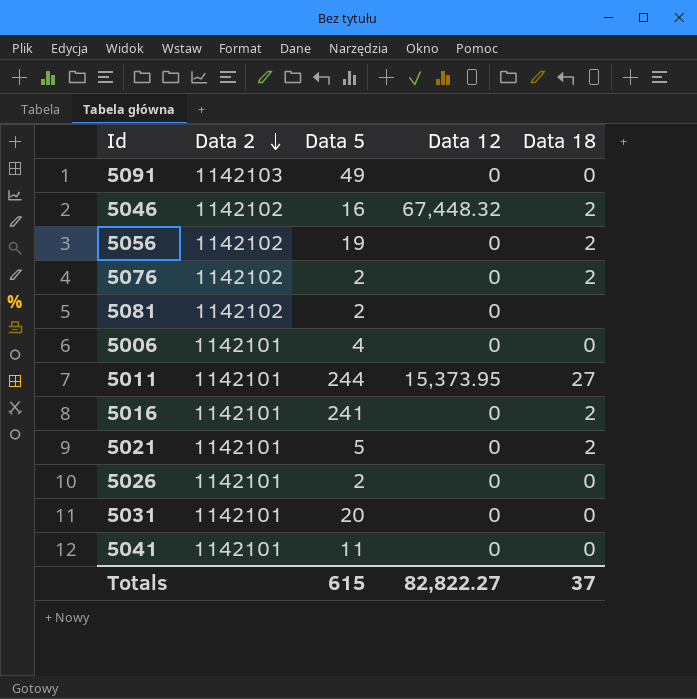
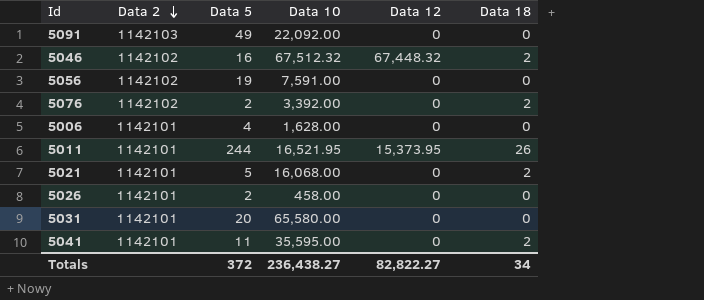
column Data 10 | position: none -> 4
row 5081: 1142102 | 2 | 0 | none -> none
row 5016: 1142101 | 241 | 0 | 2 -> none
5056 | Data 18: 2 -> 0
5011 | Data 18: 27 -> 26
5041 | Data 18: 0 -> 2
Totals | Data 5: 615 -> 372
Totals | Data 18: 37 -> 34

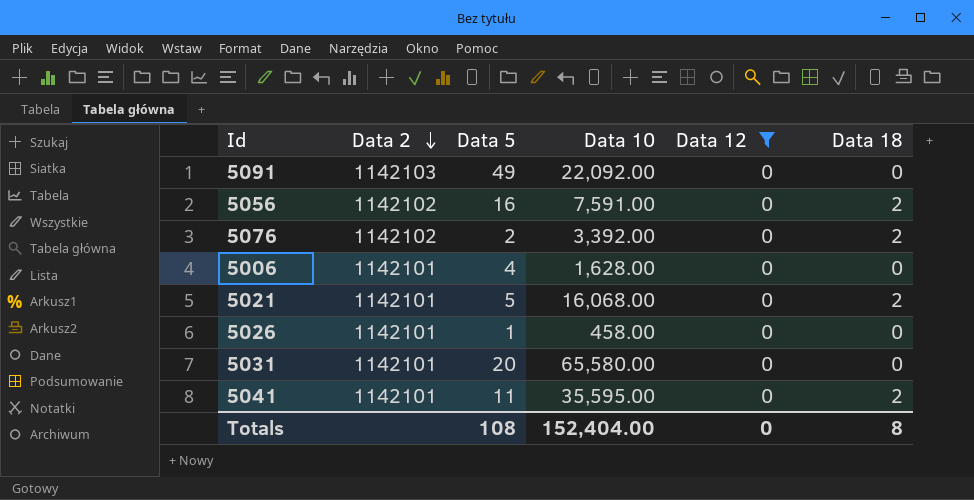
filter: none -> Data 12 = 0
5056 | Data 5: 19 -> 16
5056 | Data 18: 0 -> 2
5026 | Data 5: 2 -> 1
Totals | Data 5: 372 -> 108
Totals | Data 10: 236,438.27 -> 152,404.00
Totals | Data 12: 82,822.27 -> 0
Totals | Data 18: 34 -> 8

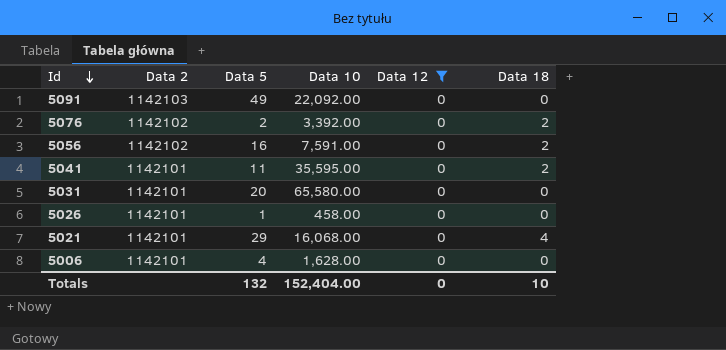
row order: Data 2 descending -> Id descending
5021 | Data 5: 5 -> 29
5021 | Data 18: 2 -> 4
Totals | Data 5: 108 -> 132
Totals | Data 18: 8 -> 10

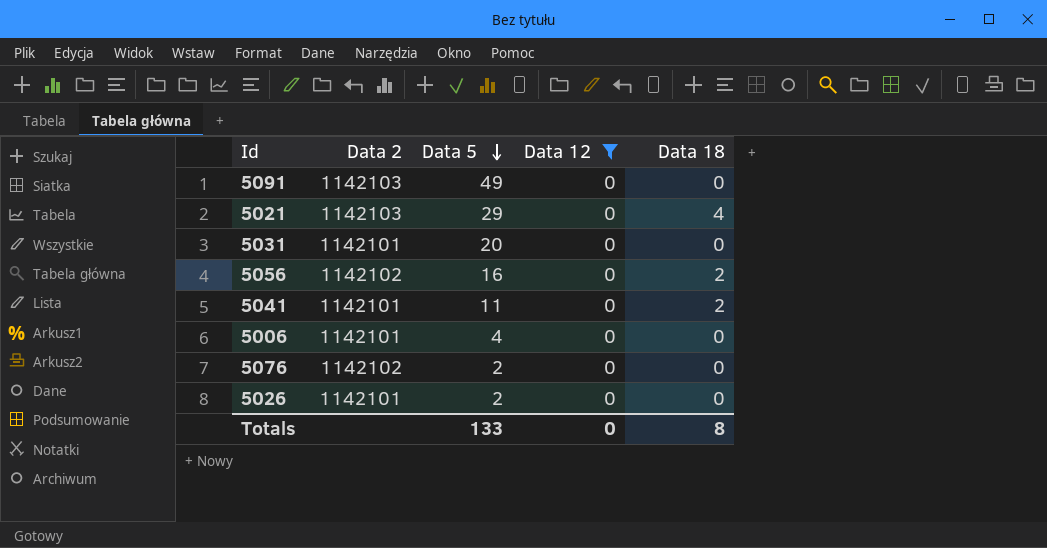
row order: Id descending -> Data 5 descending
column Data 10 | position: 4 -> none
5021 | Data 2: 1142101 -> 1142103
5076 | Data 18: 2 -> 0
5026 | Data 5: 1 -> 2
Totals | Data 5: 132 -> 133
Totals | Data 18: 10 -> 8

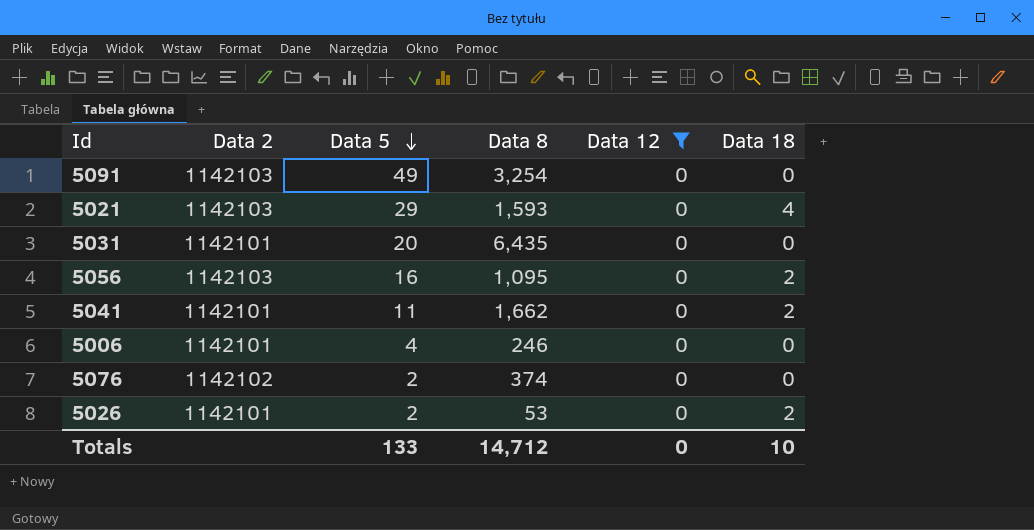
column Data 8 | position: none -> 4
5056 | Data 2: 1142102 -> 1142103
5026 | Data 18: 0 -> 2
Totals | Data 18: 8 -> 10

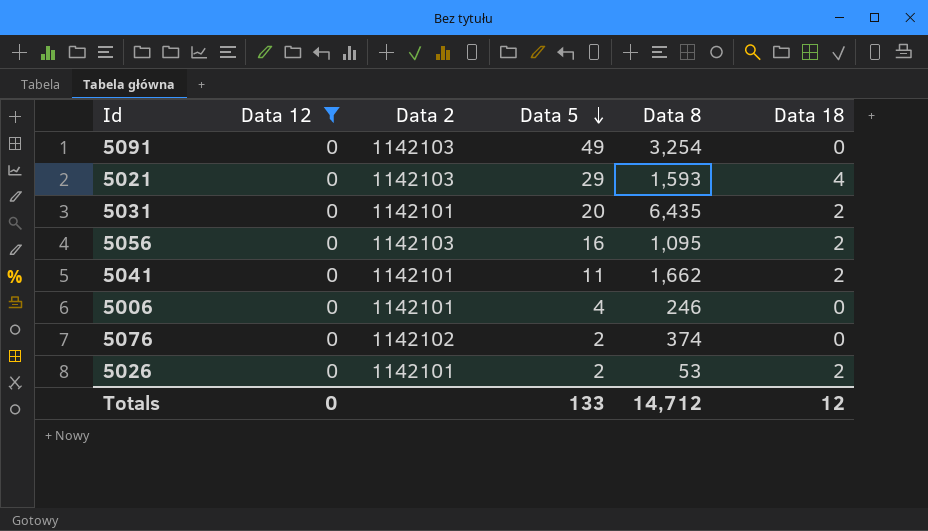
column Data 12 | position: 5 -> 2
5031 | Data 18: 0 -> 2
Totals | Data 18: 10 -> 12

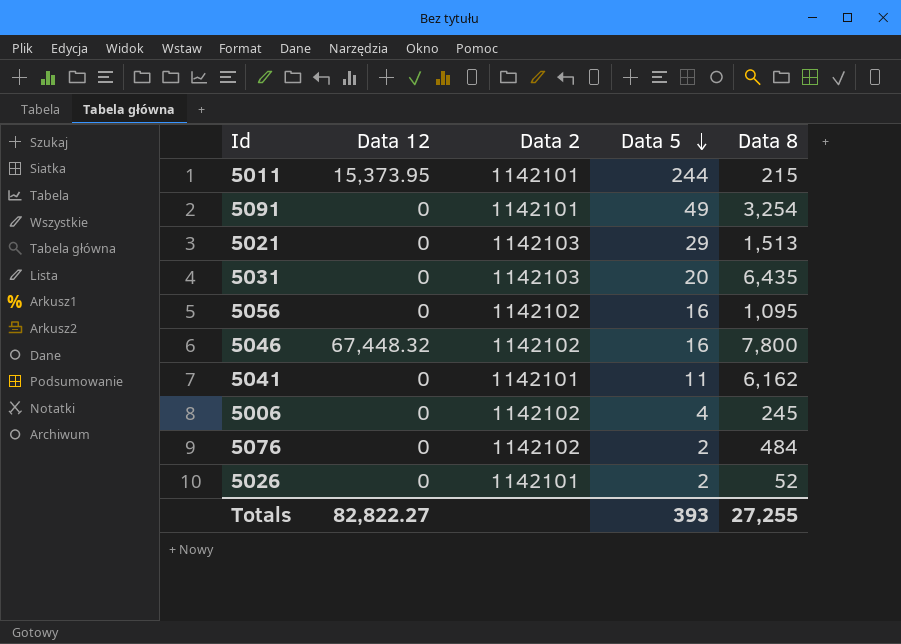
filter: Data 12 = 0 -> none
column Data 18 | position: 6 -> none
5091 | Data 2: 1142103 -> 1142101
5021 | Data 8: 1,593 -> 1,513
5031 | Data 2: 1142101 -> 1142103
5056 | Data 2: 1142103 -> 1142102
5041 | Data 8: 1,662 -> 6,162
5006 | Data 2: 1142101 -> 1142102
5006 | Data 8: 246 -> 245
5076 | Data 8: 374 -> 484
5026 | Data 8: 53 -> 52
Totals | Data 12: 0 -> 82,822.27
Totals | Data 5: 133 -> 393
Totals | Data 8: 14,712 -> 27,255

